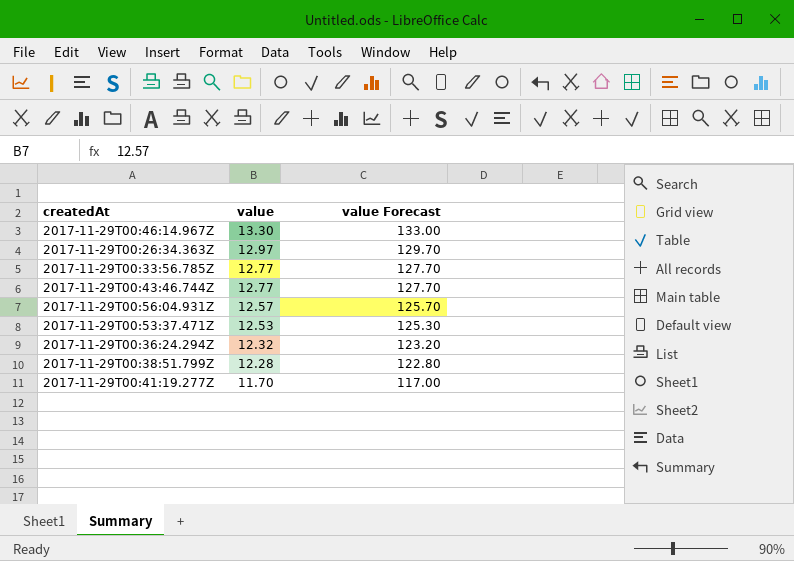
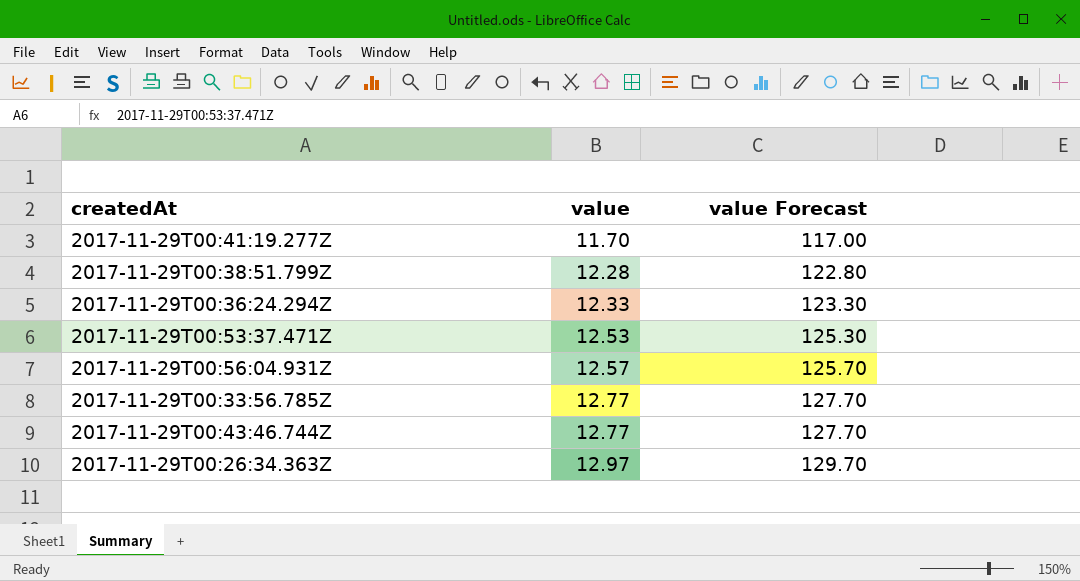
row order: value descending -> value ascending
row 2017-11-29T00:46:14.967Z: 13.30 | 133.00 -> none
2017-11-29T00:36:24.294Z | value: 12.32 -> 12.33
2017-11-29T00:36:24.294Z | value Forecast: 123.20 -> 123.30

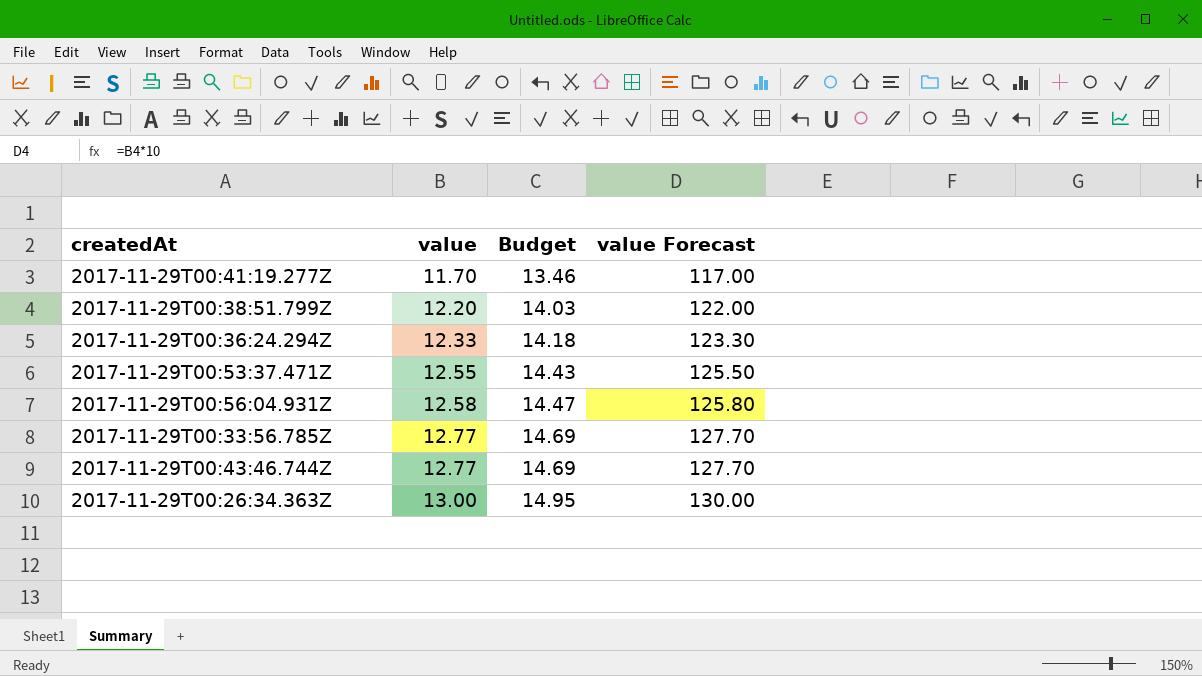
column Budget | formula: none -> [value] * 1.15
2017-11-29T00:38:51.799Z | value: 12.28 -> 12.20
2017-11-29T00:38:51.799Z | value Forecast: 122.80 -> 122.00
2017-11-29T00:53:37.471Z | value: 12.53 -> 12.55
2017-11-29T00:53:37.471Z | value Forecast: 125.30 -> 125.50
2017-11-29T00:56:04.931Z | value: 12.57 -> 12.58
2017-11-29T00:56:04.931Z | value Forecast: 125.70 -> 125.80
2017-11-29T00:26:34.363Z | value: 12.97 -> 13.00
2017-11-29T00:26:34.363Z | value Forecast: 129.70 -> 130.00

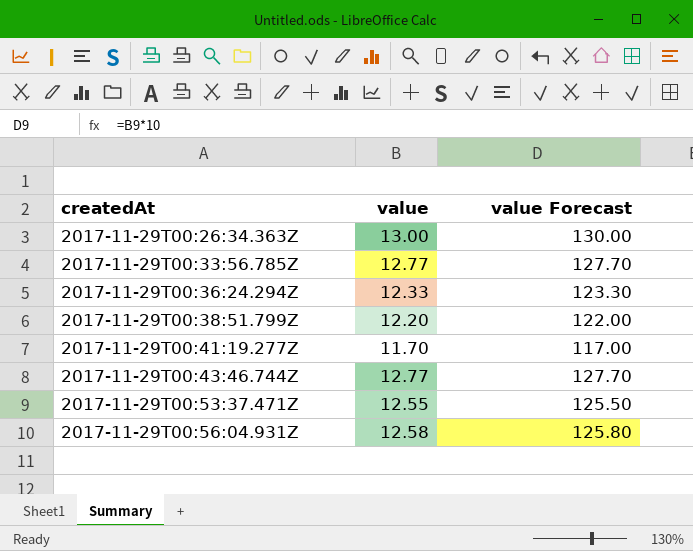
row order: value ascending -> createdAt ascending
column Budget | formula: [value] * 1.15 -> none

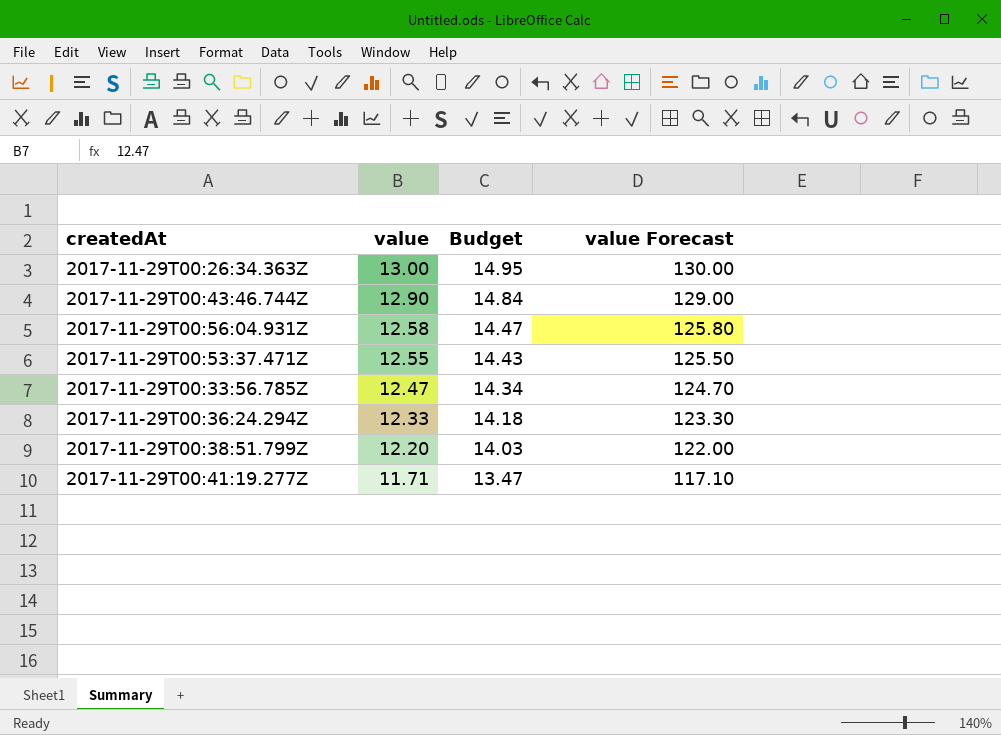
row order: createdAt ascending -> value descending
column Budget | formula: none -> [value] * 1.15
2017-11-29T00:43:46.744Z | value: 12.77 -> 12.90
2017-11-29T00:43:46.744Z | value Forecast: 127.70 -> 129.00
2017-11-29T00:33:56.785Z | value: 12.77 -> 12.47
2017-11-29T00:33:56.785Z | value Forecast: 127.70 -> 124.70
2017-11-29T00:41:19.277Z | value: 11.70 -> 11.71
2017-11-29T00:41:19.277Z | value Forecast: 117.00 -> 117.10

